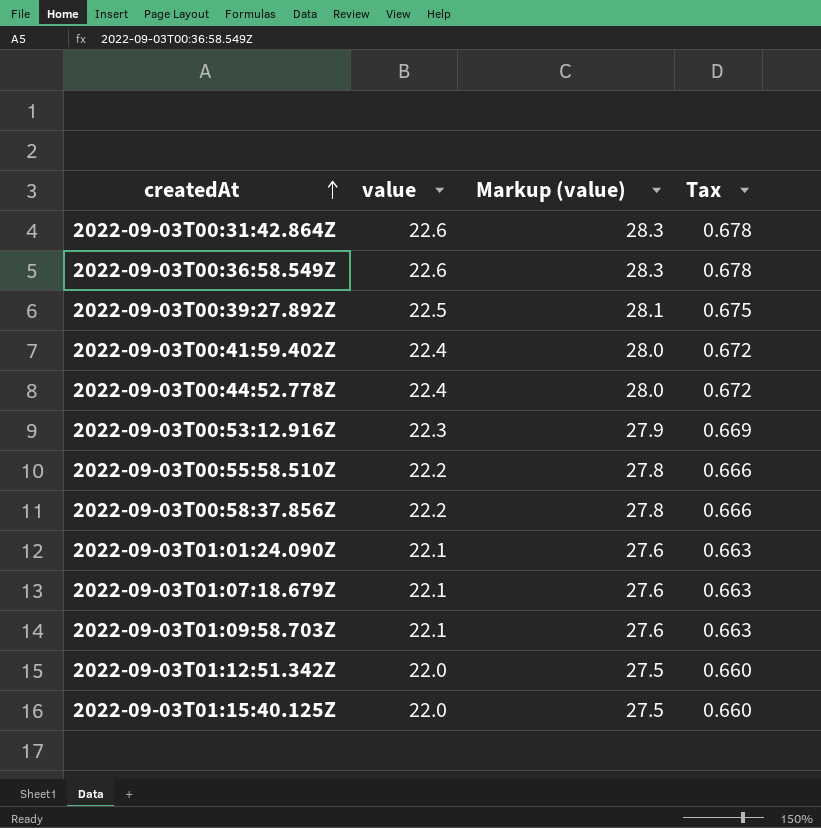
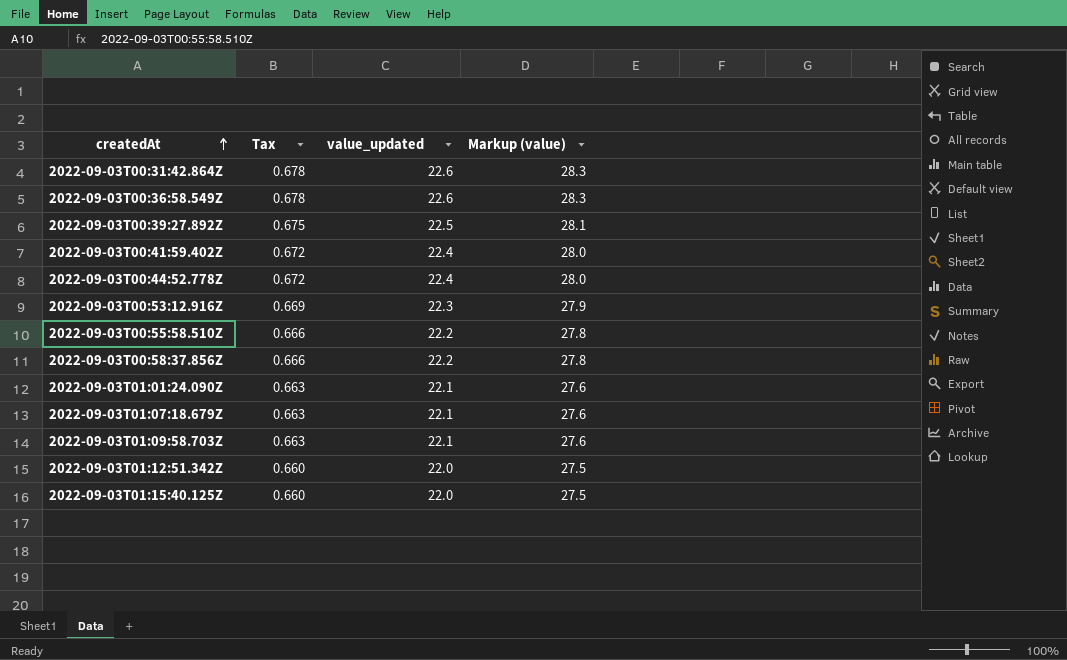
column Tax | position: 4 -> 2
column name: value -> value_updated

